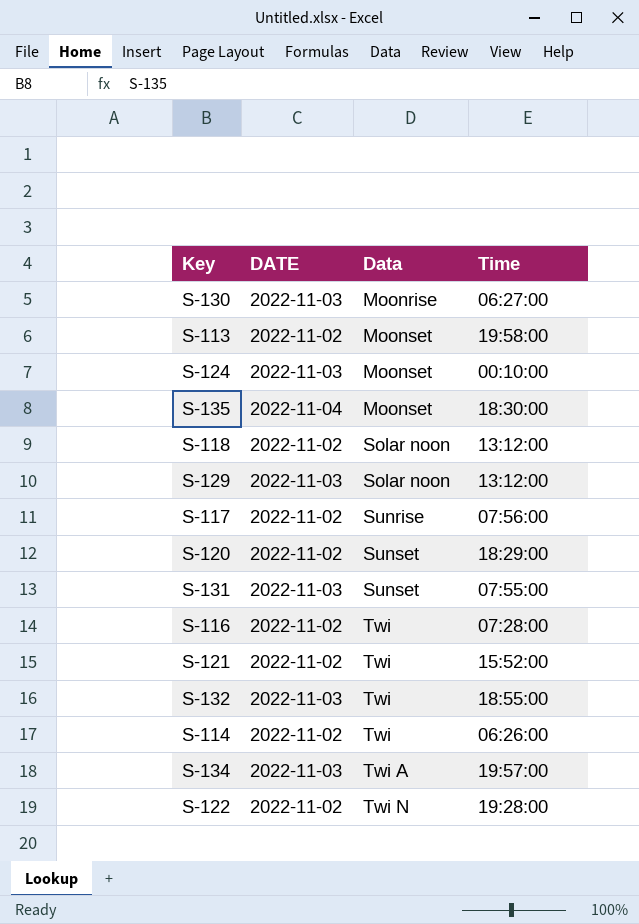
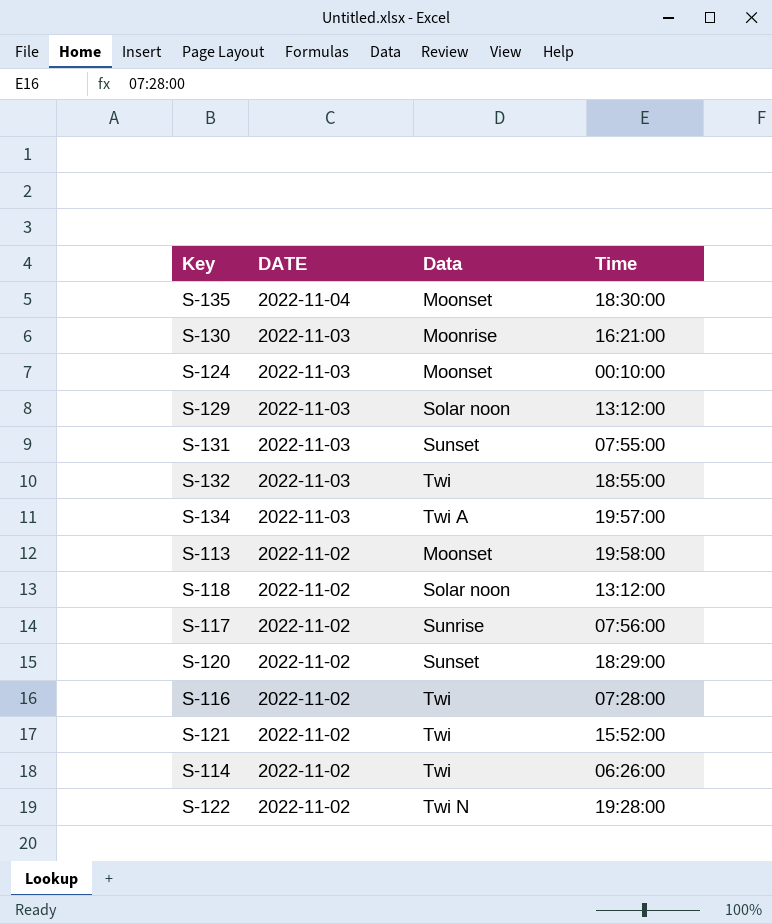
row order: Data ascending -> DATE descending
S-130 | Time: 06:27:00 -> 16:21:00

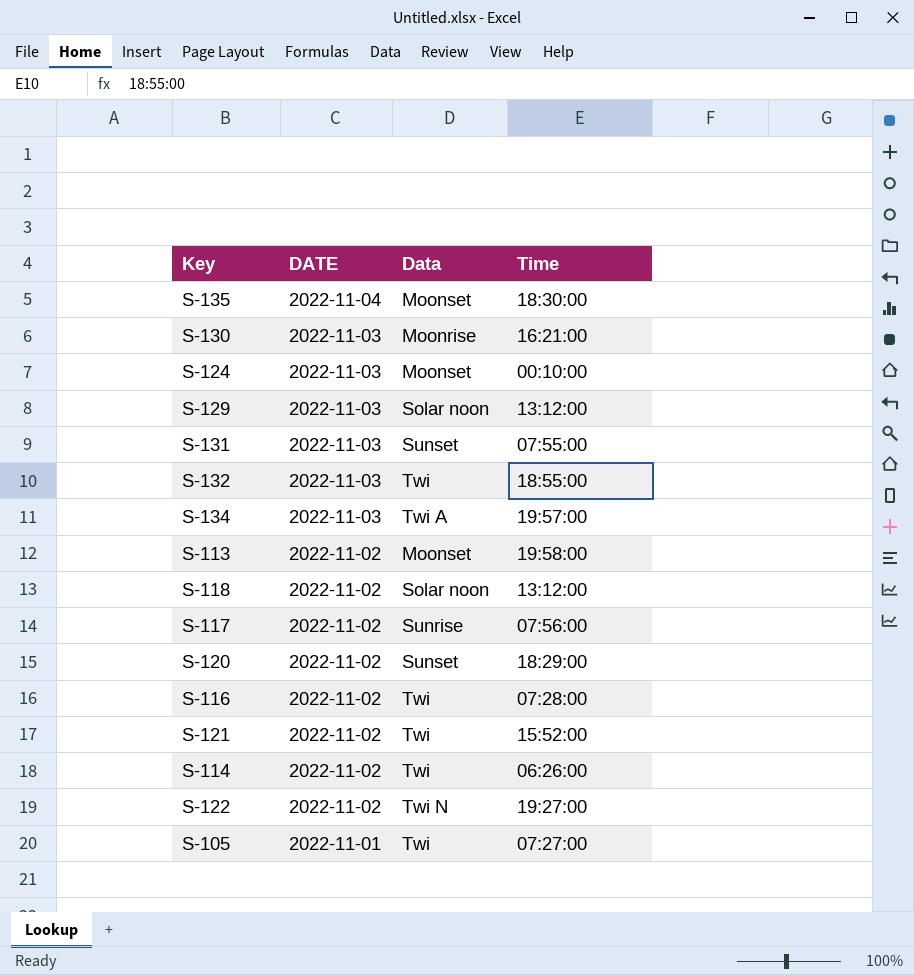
S-122 | Time: 19:28:00 -> 19:27:00
row S-105: none -> 2022-11-01 | Twi | 07:27:00

